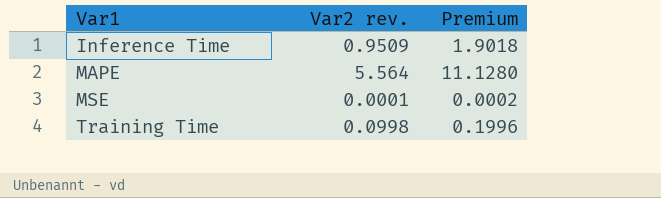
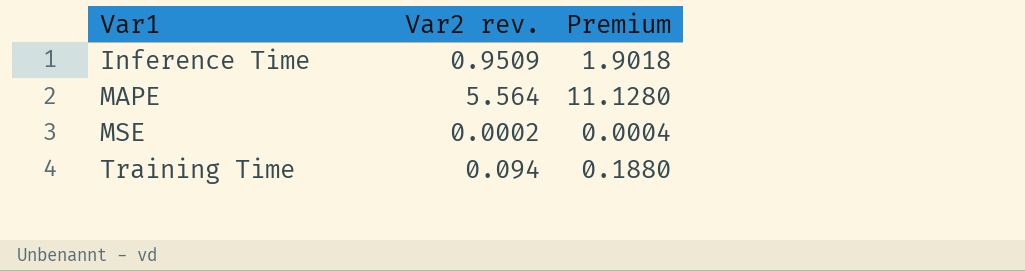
MSE | Var2 rev.: 0.0001 -> 0.0002
MSE | Premium: 0.0002 -> 0.0004
Training Time | Var2 rev.: 0.0998 -> 0.094
Training Time | Premium: 0.1996 -> 0.1880

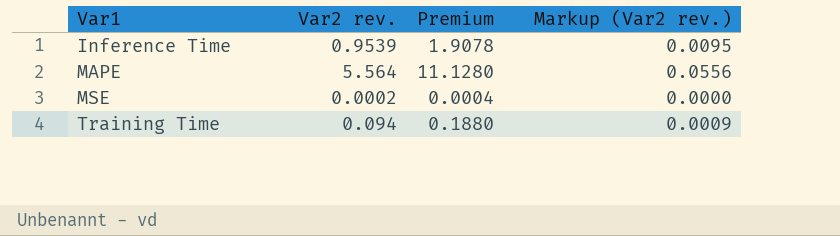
column Markup (Var2 rev.) | formula: none -> [Var2 rev.] * 0.01
Inference Time | Var2 rev.: 0.9509 -> 0.9539
Inference Time | Premium: 1.9018 -> 1.9078

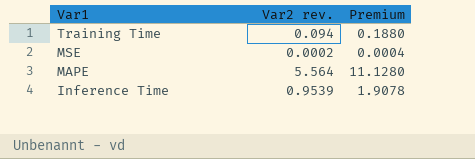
row order: Var1 ascending -> Var1 descending
column Markup (Var2 rev.) | formula: [Var2 rev.] * 0.01 -> none

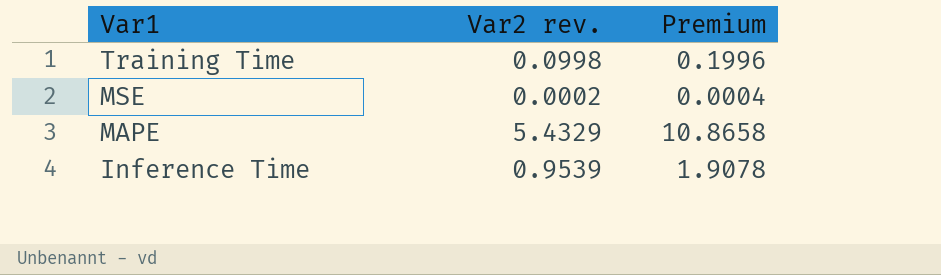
Training Time | Var2 rev.: 0.094 -> 0.0998
Training Time | Premium: 0.1880 -> 0.1996
MAPE | Var2 rev.: 5.564 -> 5.4329
MAPE | Premium: 11.1280 -> 10.8658

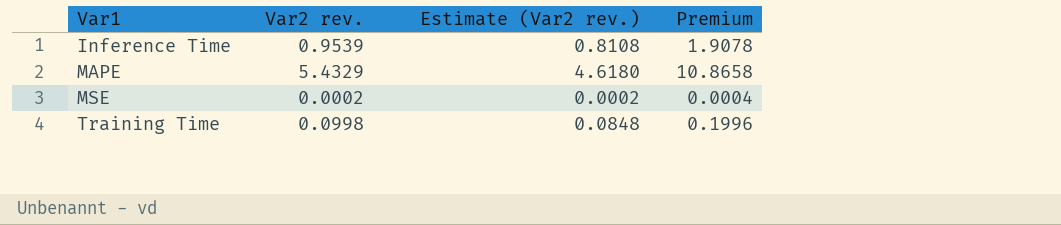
row order: Var1 descending -> Var1 ascending
column Estimate (Var2 rev.) | formula: none -> [Var2 rev.] * 0.85

